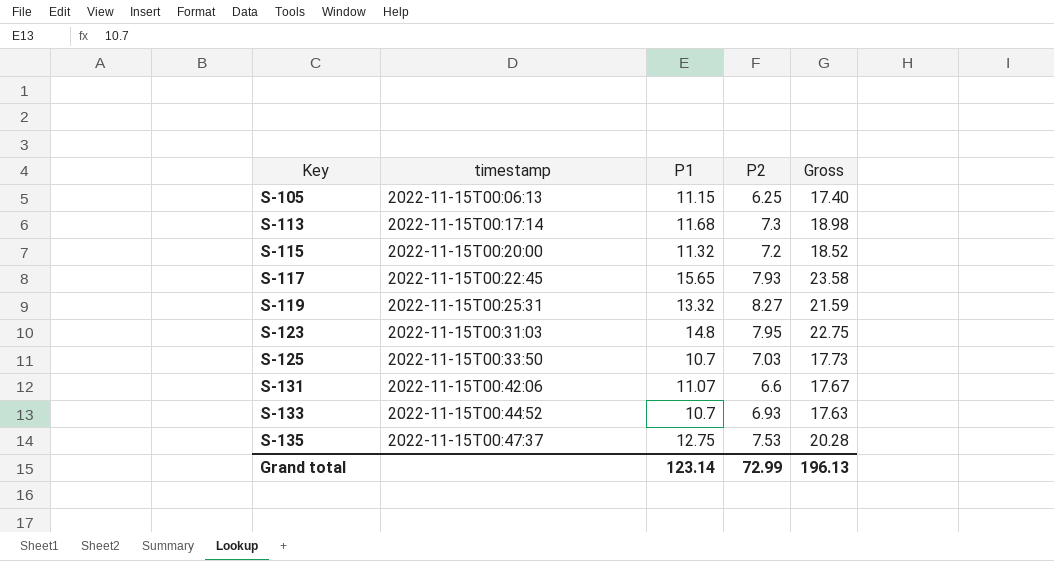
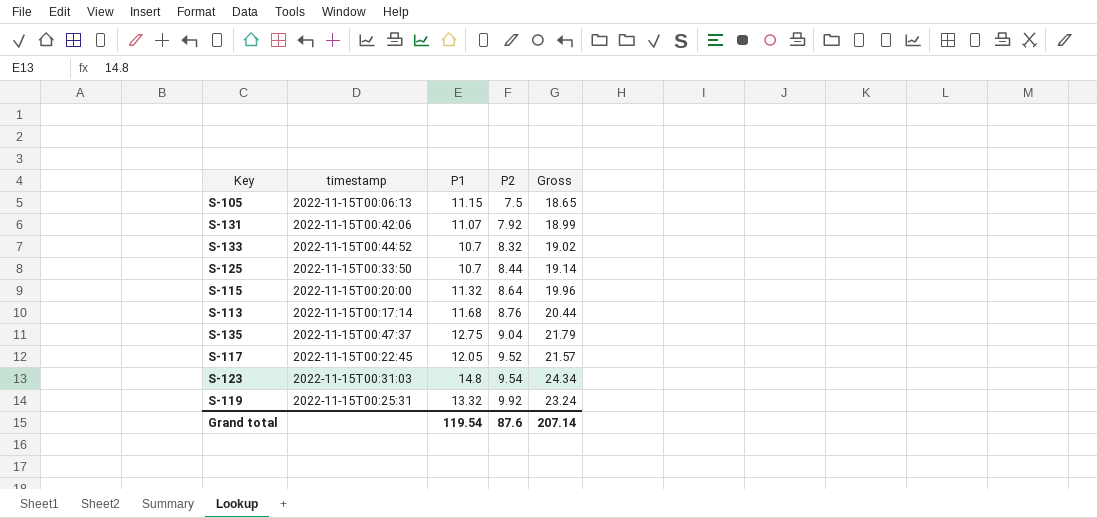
row order: Key ascending -> P2 ascending
S-105 | P2: 6.25 -> 7.5
S-105 | Gross: 17.40 -> 18.65
S-131 | P2: 6.6 -> 7.92
S-131 | Gross: 17.67 -> 18.99
S-133 | P2: 6.93 -> 8.32
S-133 | Gross: 17.63 -> 19.02
S-125 | P2: 7.03 -> 8.44
S-125 | Gross: 17.73 -> 19.14
S-115 | P2: 7.2 -> 8.64
S-115 | Gross: 18.52 -> 19.96
S-113 | P2: 7.3 -> 8.76
S-113 | Gross: 18.98 -> 20.44
S-135 | P2: 7.53 -> 9.04
S-135 | Gross: 20.28 -> 21.79
S-117 | P1: 15.65 -> 12.05
S-117 | P2: 7.93 -> 9.52
S-117 | Gross: 23.58 -> 21.57
S-123 | P2: 7.95 -> 9.54
S-123 | Gross: 22.75 -> 24.34
S-119 | P2: 8.27 -> 9.92
S-119 | Gross: 21.59 -> 23.24
Grand total | P1: 123.14 -> 119.54
Grand total | P2: 72.99 -> 87.6
Grand total | Gross: 196.13 -> 207.14

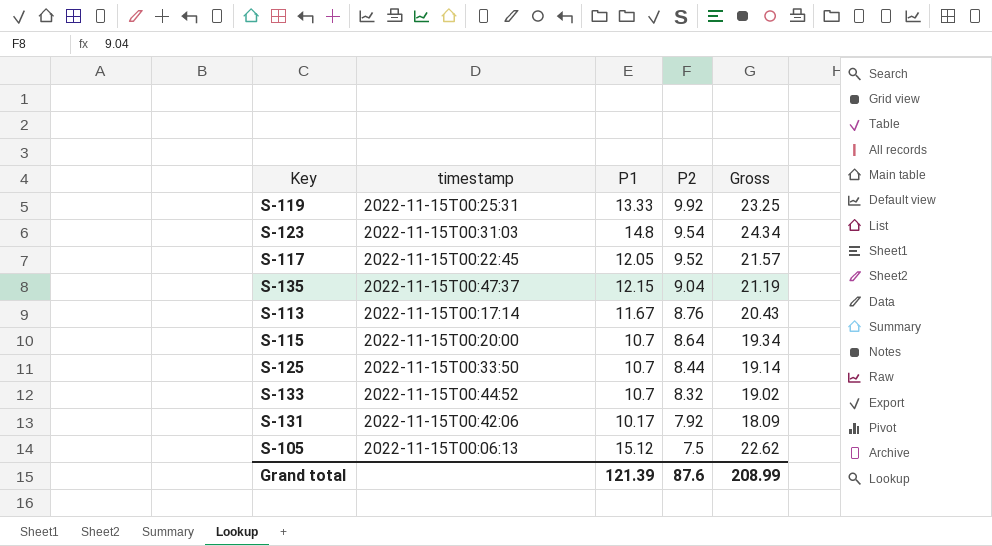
row order: P2 ascending -> P2 descending
S-119 | P1: 13.32 -> 13.33
S-119 | Gross: 23.24 -> 23.25
S-135 | P1: 12.75 -> 12.15
S-135 | Gross: 21.79 -> 21.19
S-113 | P1: 11.68 -> 11.67
S-113 | Gross: 20.44 -> 20.43
S-115 | P1: 11.32 -> 10.7
S-115 | Gross: 19.96 -> 19.34
S-131 | P1: 11.07 -> 10.17
S-131 | Gross: 18.99 -> 18.09
S-105 | P1: 11.15 -> 15.12
S-105 | Gross: 18.65 -> 22.62
Grand total | P1: 119.54 -> 121.39
Grand total | Gross: 207.14 -> 208.99

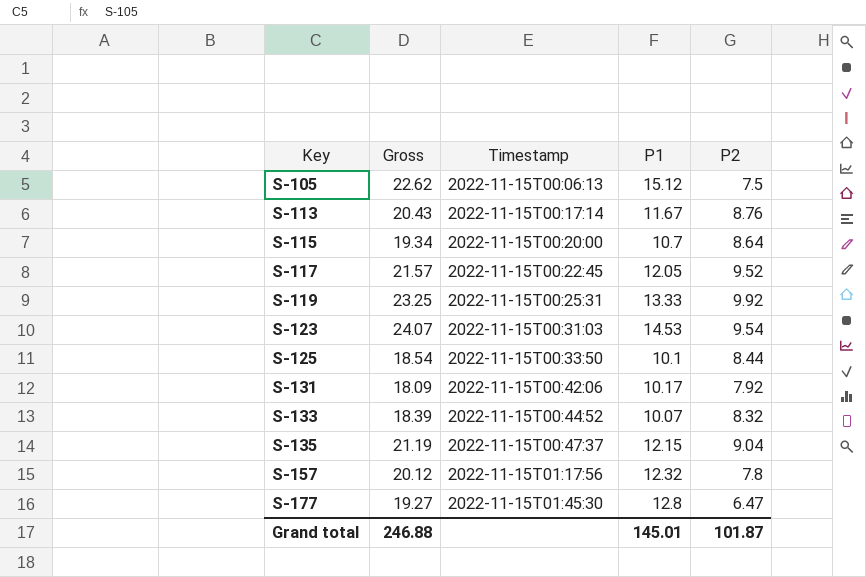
row order: P2 descending -> Key ascending
column Gross | position: 5 -> 2
column name: timestamp -> Timestamp
S-123 | Gross: 24.34 -> 24.07
S-123 | P1: 14.8 -> 14.53
S-125 | Gross: 19.14 -> 18.54
S-125 | P1: 10.7 -> 10.1
S-133 | Gross: 19.02 -> 18.39
S-133 | P1: 10.7 -> 10.07
row S-157: none -> 20.12 | 2022-11-15T01:17:56 | 12.32 | 7.8
row S-177: none -> 19.27 | 2022-11-15T01:45:30 | 12.8 | 6.47
Grand total | Gross: 208.99 -> 246.88
Grand total | P1: 121.39 -> 145.01
Grand total | P2: 87.6 -> 101.87

